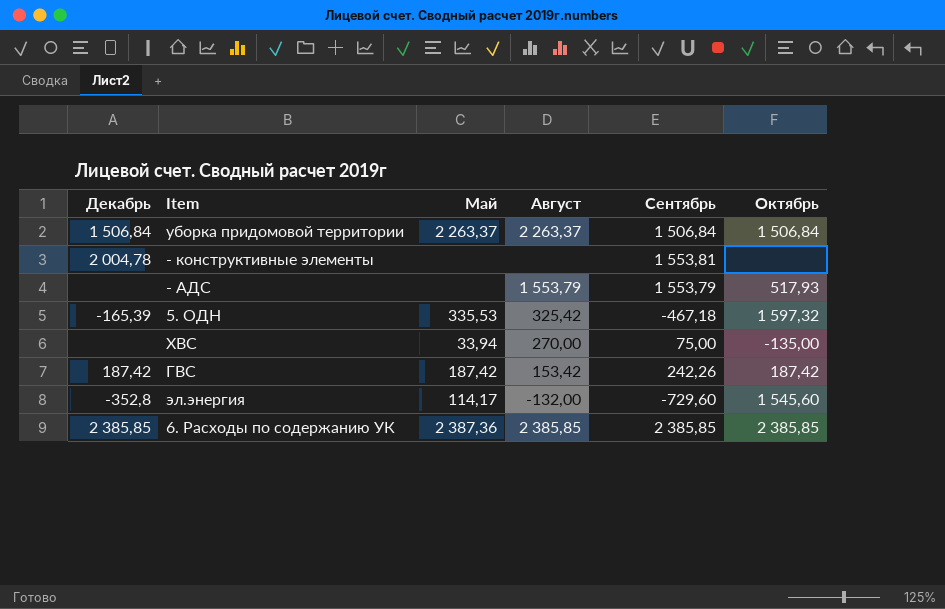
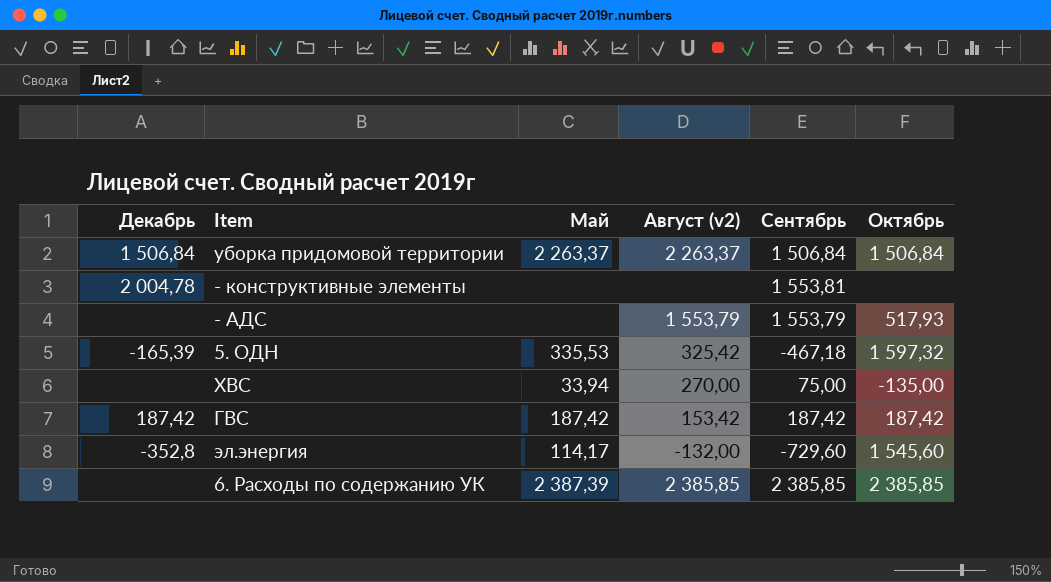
column name: Август -> Август (v2)
ГВС | Сентябрь: 242,26 -> 187,42
6. Расходы по содержанию УК | Декабрь: 2 385,85 -> none
6. Расходы по содержанию УК | Май: 2 387,36 -> 2 387,39

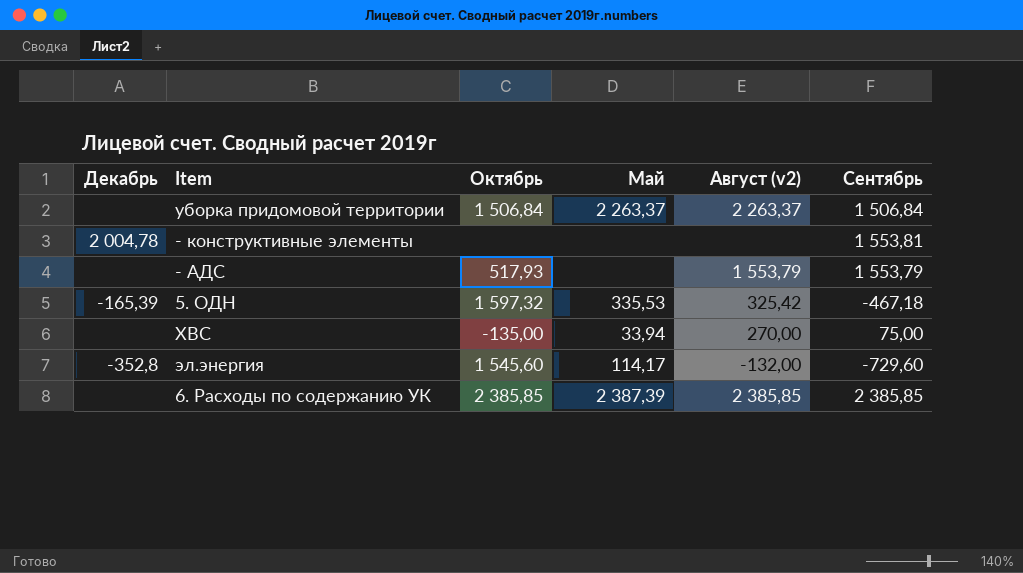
column Октябрь | position: 6 -> 3
row ГВС: 187,42 | 187,42 | 153,42 | 187,42 | 187,42 -> none
уборка придомовой территории | Декабрь: 1 506,84 -> none

